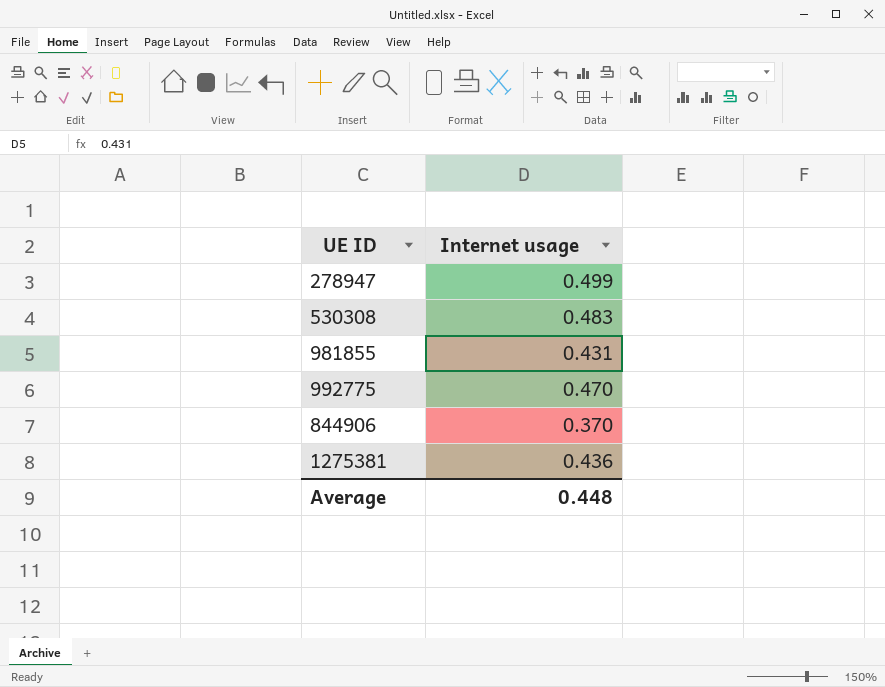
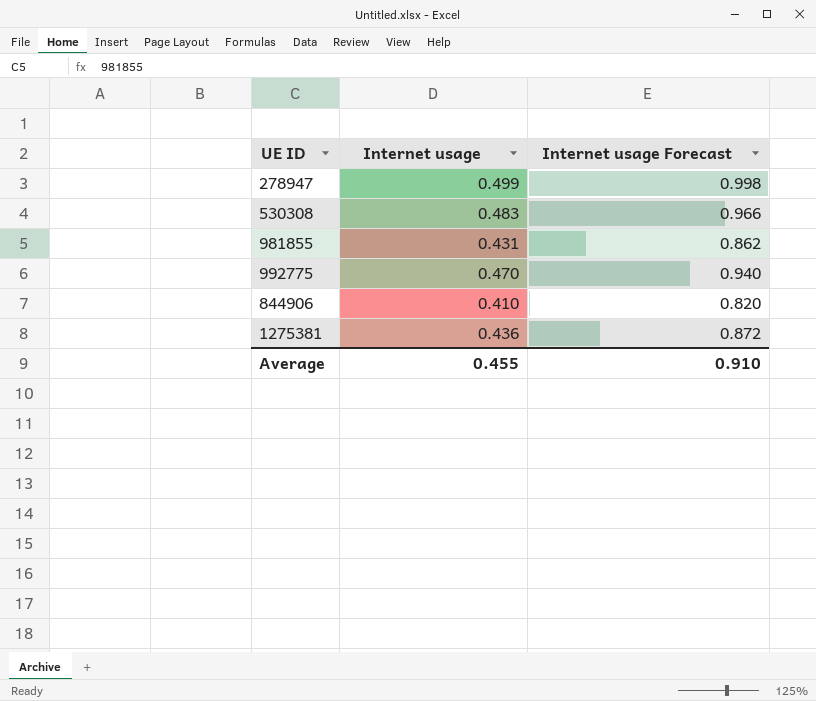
column Internet usage Forecast | formula: none -> [Internet usage] * 2
844906 | Internet usage: 0.370 -> 0.410
Average | Internet usage: 0.448 -> 0.455

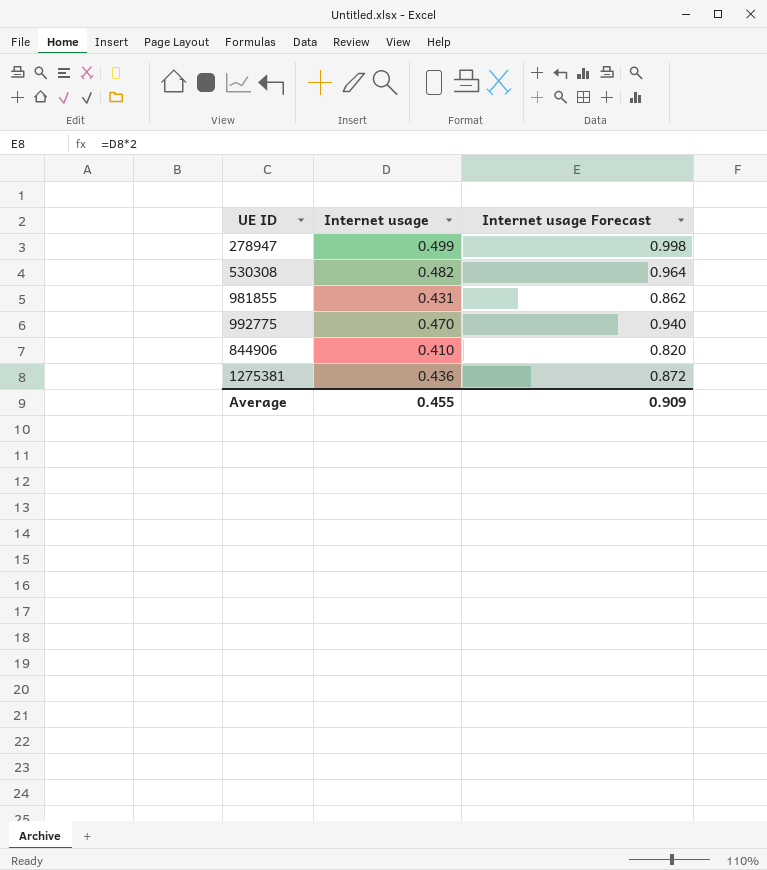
530308 | Internet usage: 0.483 -> 0.482
530308 | Internet usage Forecast: 0.966 -> 0.964
Average | Internet usage Forecast: 0.910 -> 0.909

